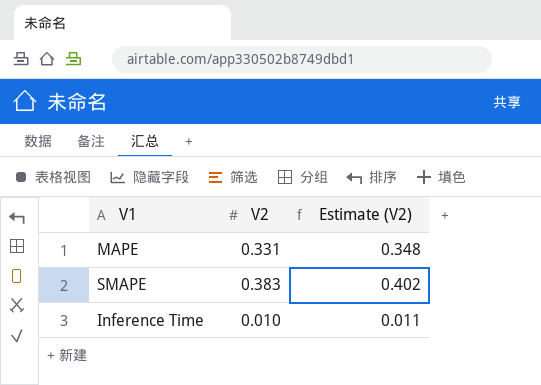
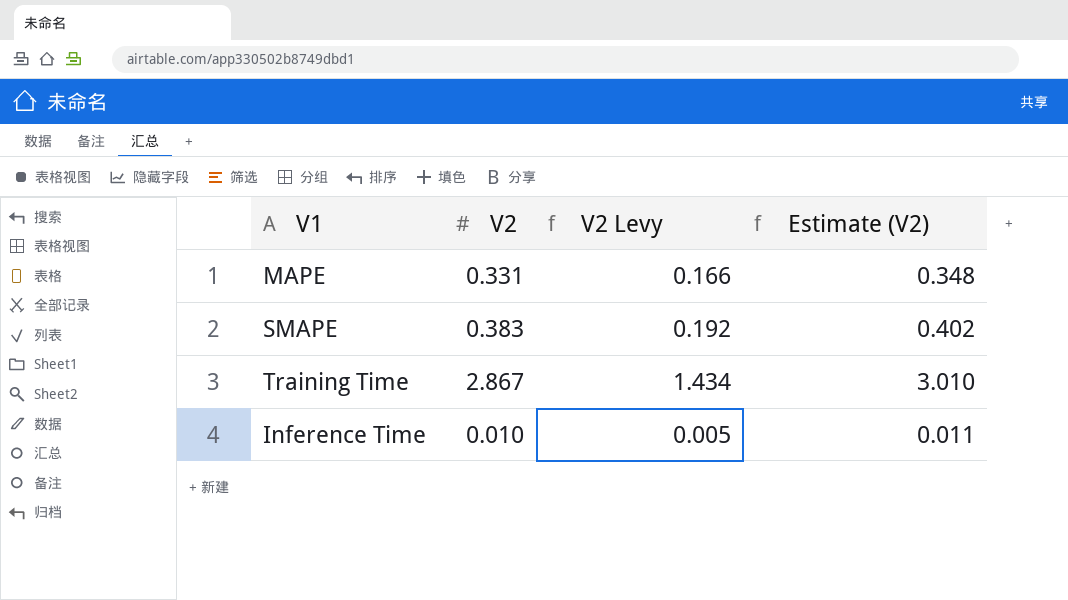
column V2 Levy | formula: none -> [V2] * 0.5
row Training Time: none -> 2.867 | 1.434 | 3.010

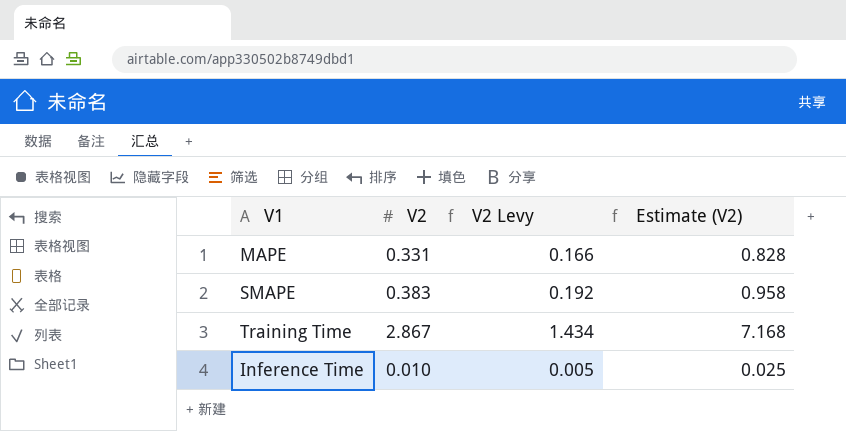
column Estimate (V2) | formula: [V2] * 1.05 -> [V2] * 2.5

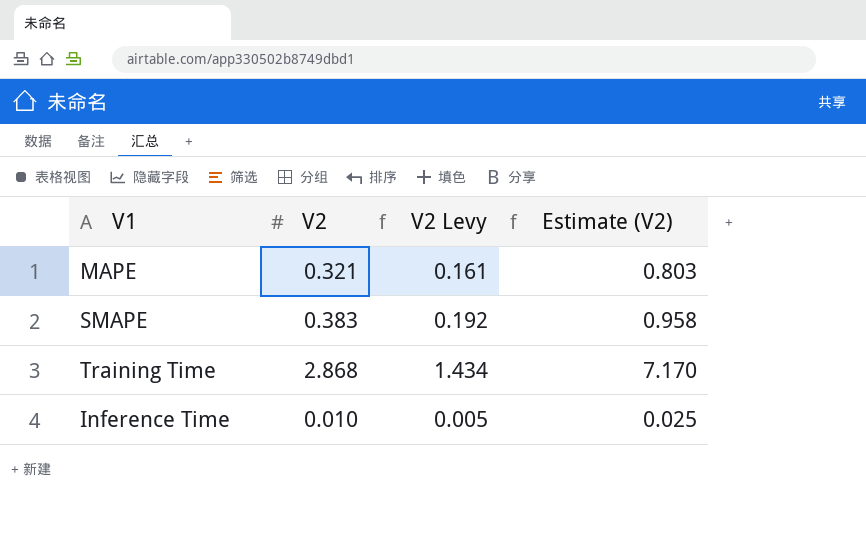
MAPE | V2: 0.331 -> 0.321
MAPE | V2 Levy: 0.166 -> 0.161
MAPE | Estimate (V2): 0.828 -> 0.803
Training Time | V2: 2.867 -> 2.868
Training Time | Estimate (V2): 7.168 -> 7.170

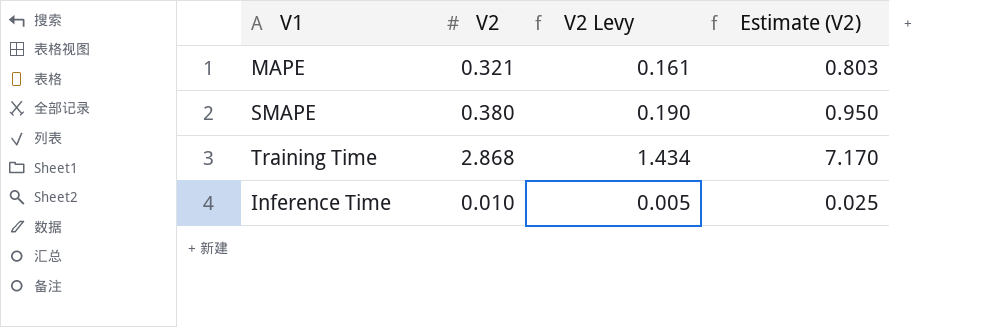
SMAPE | V2: 0.383 -> 0.380
SMAPE | V2 Levy: 0.192 -> 0.190
SMAPE | Estimate (V2): 0.958 -> 0.950

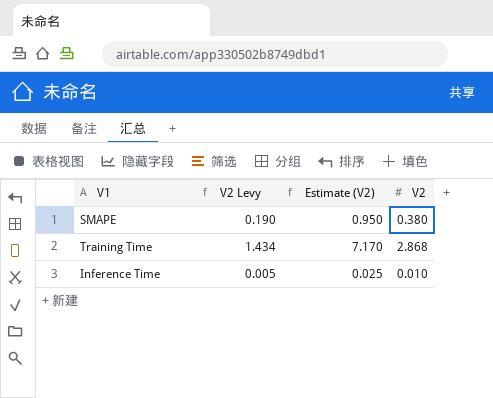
column V2 | position: 2 -> 4
row MAPE: 0.321 | 0.161 | 0.803 -> none

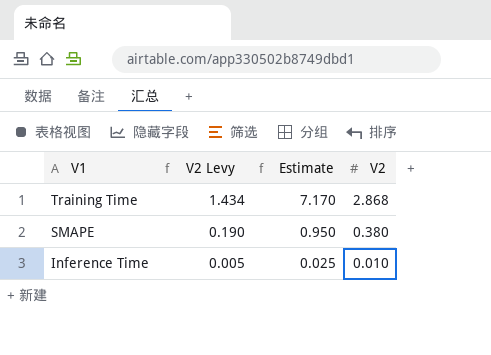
row order: none -> V1 descending
column name: Estimate (V2) -> Estimate

